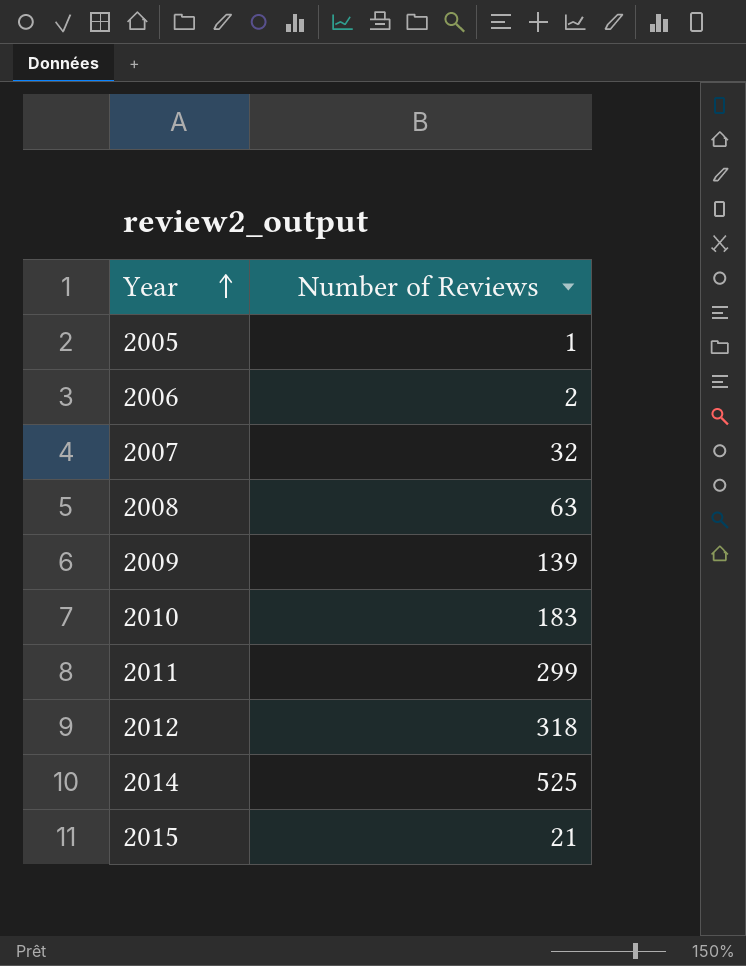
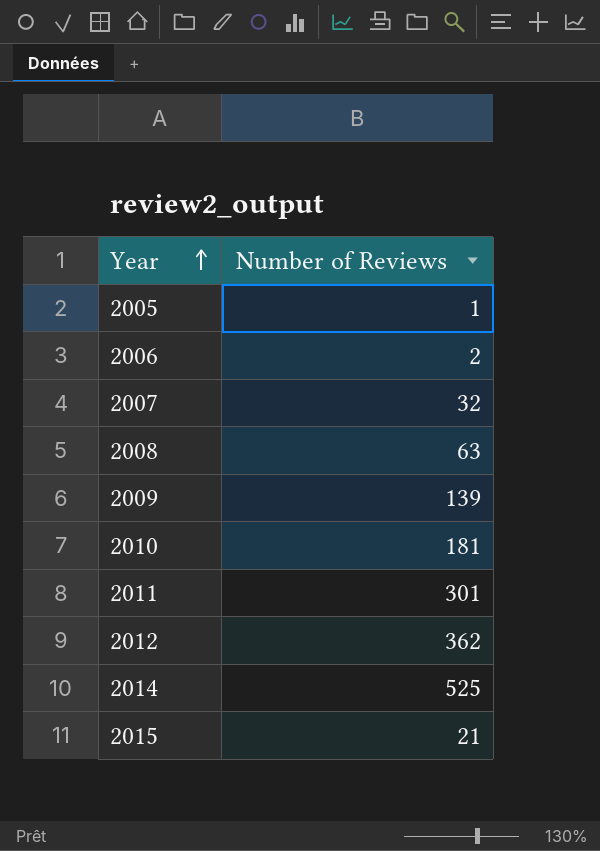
2010 | Number of Reviews: 183 -> 181
2011 | Number of Reviews: 299 -> 301
2012 | Number of Reviews: 318 -> 362

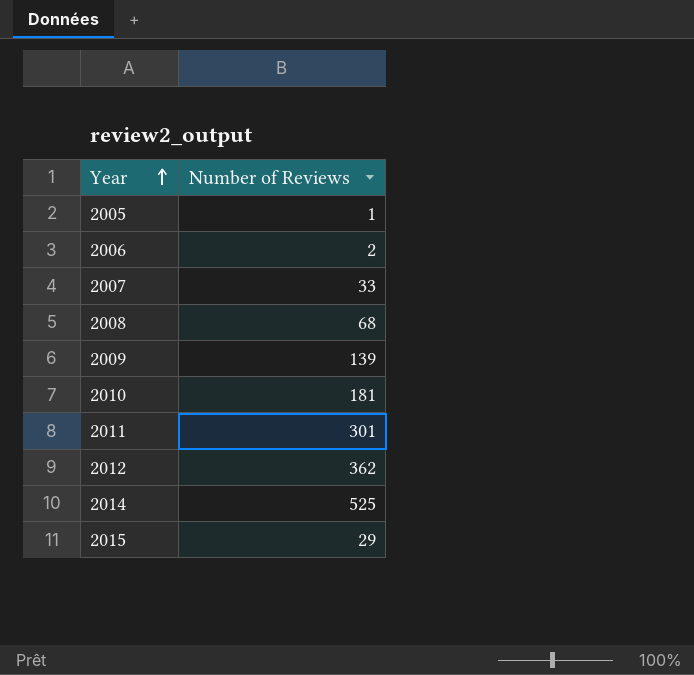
2007 | Number of Reviews: 32 -> 33
2008 | Number of Reviews: 63 -> 68
2015 | Number of Reviews: 21 -> 29

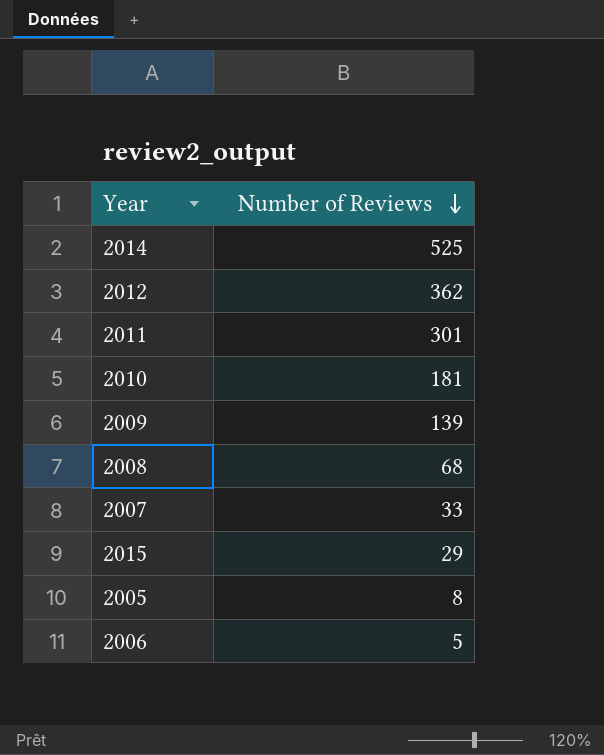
row order: Year ascending -> Number of Reviews descending
2005 | Number of Reviews: 1 -> 8
2006 | Number of Reviews: 2 -> 5

